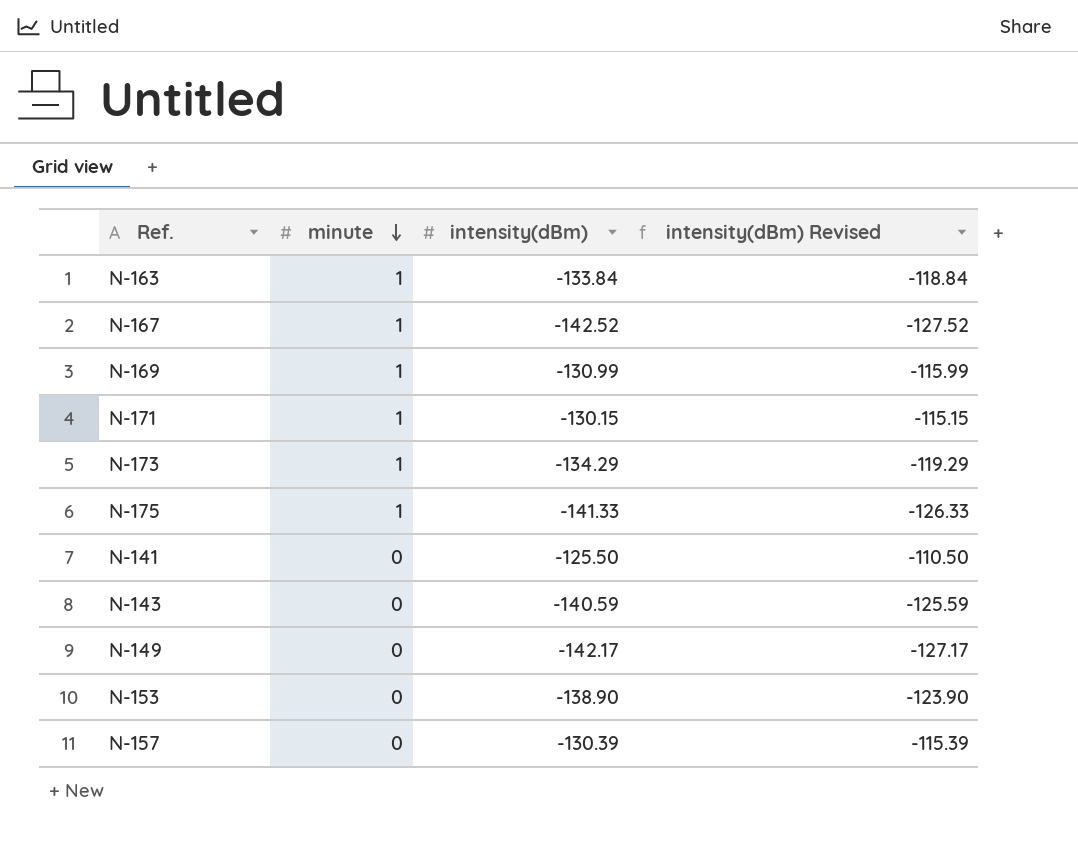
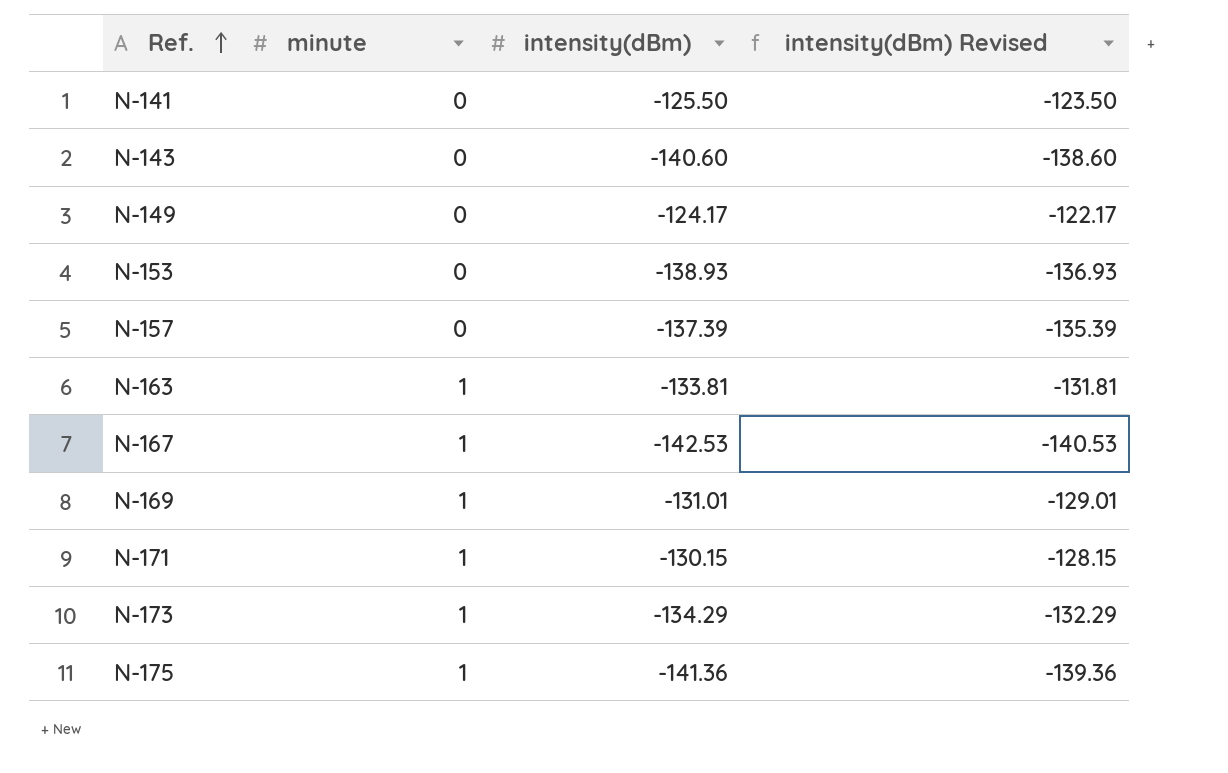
row order: minute descending -> Ref. ascending
column intensity(dBm) Revised | formula: [intensity(dBm)] + 15 -> [intensity(dBm)] + 2
N-143 | intensity(dBm): -140.59 -> -140.60
N-149 | intensity(dBm): -142.17 -> -124.17
N-153 | intensity(dBm): -138.90 -> -138.93
N-157 | intensity(dBm): -130.39 -> -137.39
N-163 | intensity(dBm): -133.84 -> -133.81
N-167 | intensity(dBm): -142.52 -> -142.53
N-169 | intensity(dBm): -130.99 -> -131.01
N-175 | intensity(dBm): -141.33 -> -141.36

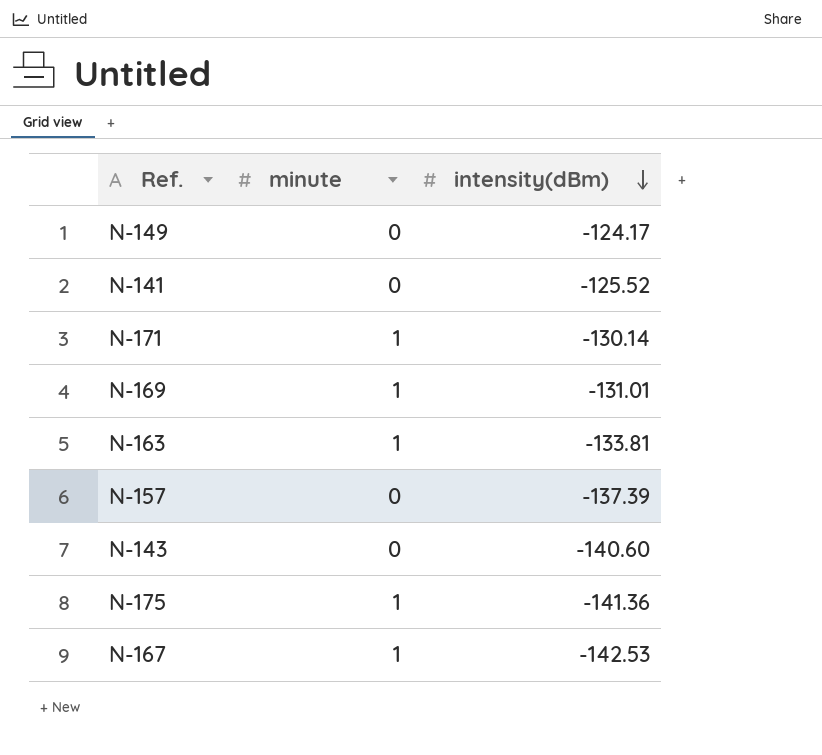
row order: Ref. ascending -> intensity(dBm) descending
column intensity(dBm) Revised | formula: [intensity(dBm)] + 2 -> none
row N-153: 0 | -138.93 | -136.93 -> none
row N-173: 1 | -134.29 | -132.29 -> none
N-141 | intensity(dBm): -125.50 -> -125.52
N-171 | intensity(dBm): -130.15 -> -130.14

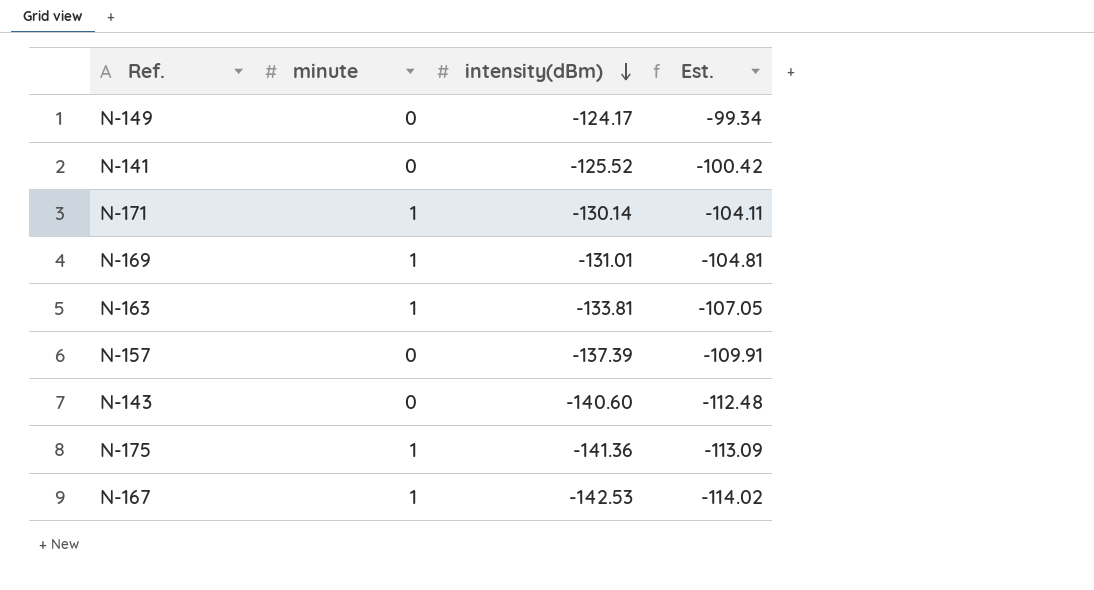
column Est. | formula: none -> [intensity(dBm)] * 0.8

